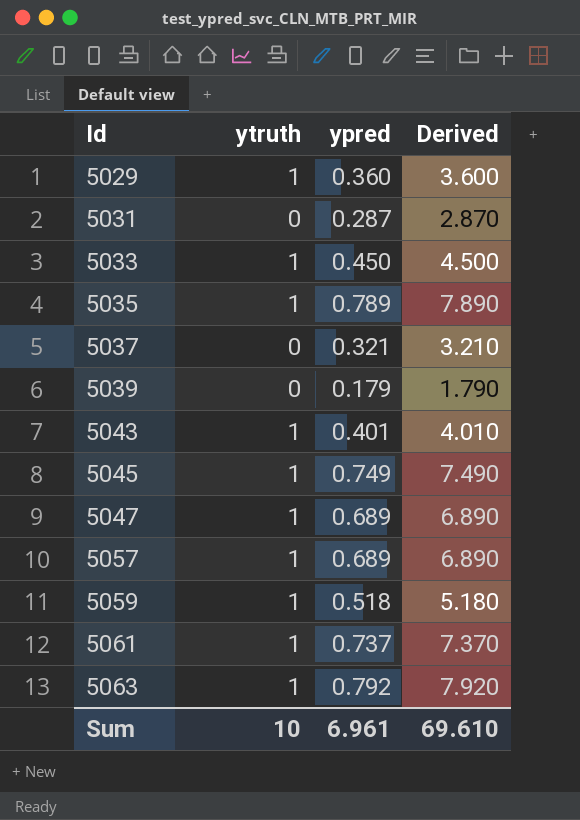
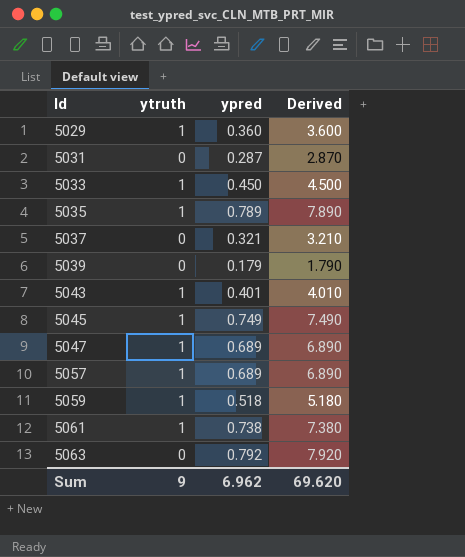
5061 | ypred: 0.737 -> 0.738
5061 | Derived: 7.370 -> 7.380
5063 | ytruth: 1 -> 0
Sum | ytruth: 10 -> 9
Sum | ypred: 6.961 -> 6.962
Sum | Derived: 69.610 -> 69.620

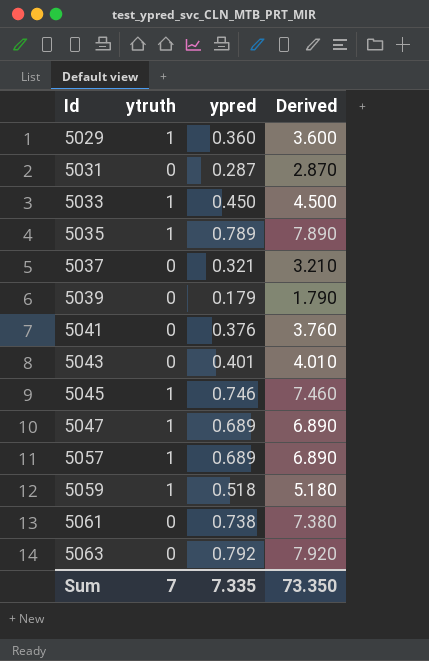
row 5041: none -> 0 | 0.376 | 3.760
5043 | ytruth: 1 -> 0
5045 | ypred: 0.749 -> 0.746
5045 | Derived: 7.490 -> 7.460
5061 | ytruth: 1 -> 0
Sum | ytruth: 9 -> 7
Sum | ypred: 6.962 -> 7.335
Sum | Derived: 69.620 -> 73.350

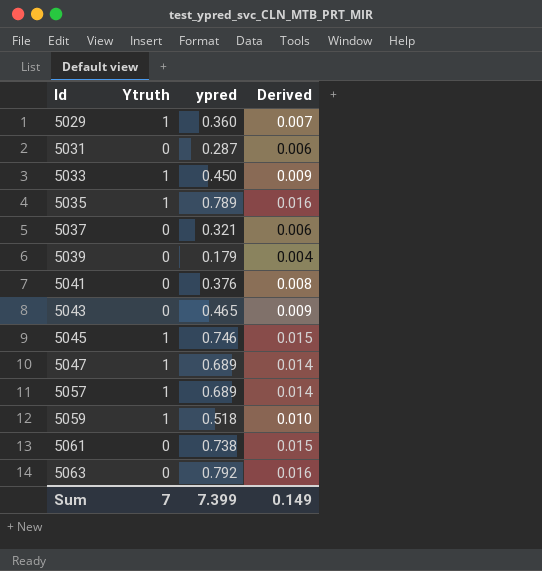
column name: ytruth -> Ytruth
column Derived | formula: [ypred] * 10 -> [ypred] * 0.02
5043 | ypred: 0.401 -> 0.465
Sum | ypred: 7.335 -> 7.399
Sum | Derived: 73.350 -> 0.149

